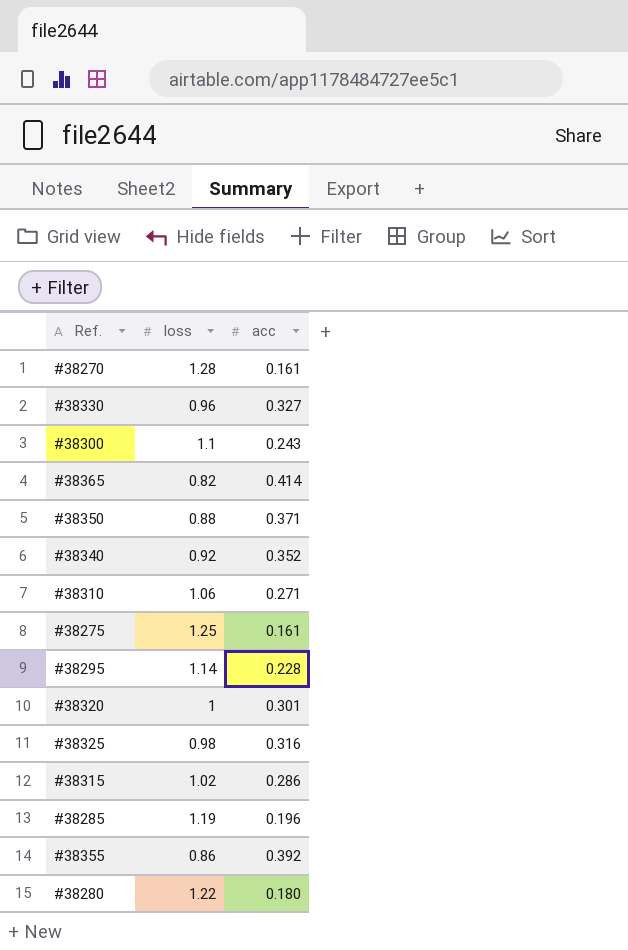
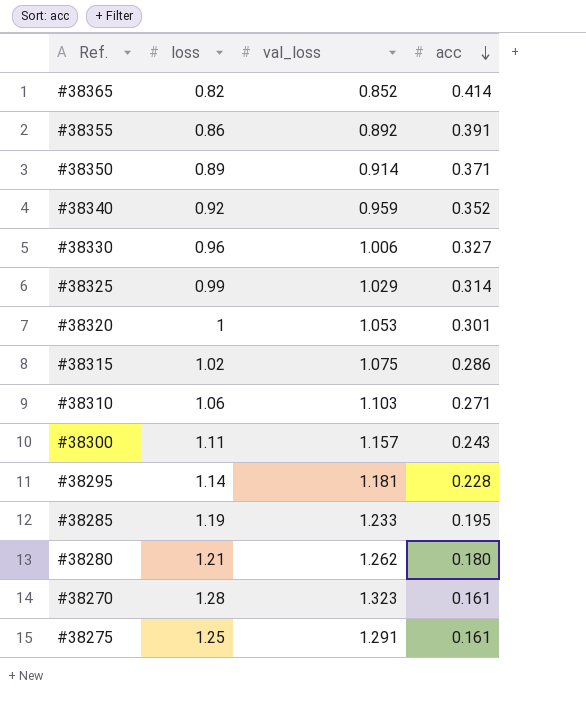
row order: none -> acc descending
column val_loss | position: none -> 3
#38355 | acc: 0.392 -> 0.391
#38350 | loss: 0.88 -> 0.89
#38325 | loss: 0.98 -> 0.99
#38325 | acc: 0.316 -> 0.314
#38300 | loss: 1.1 -> 1.11
#38285 | acc: 0.196 -> 0.195
#38280 | loss: 1.22 -> 1.21

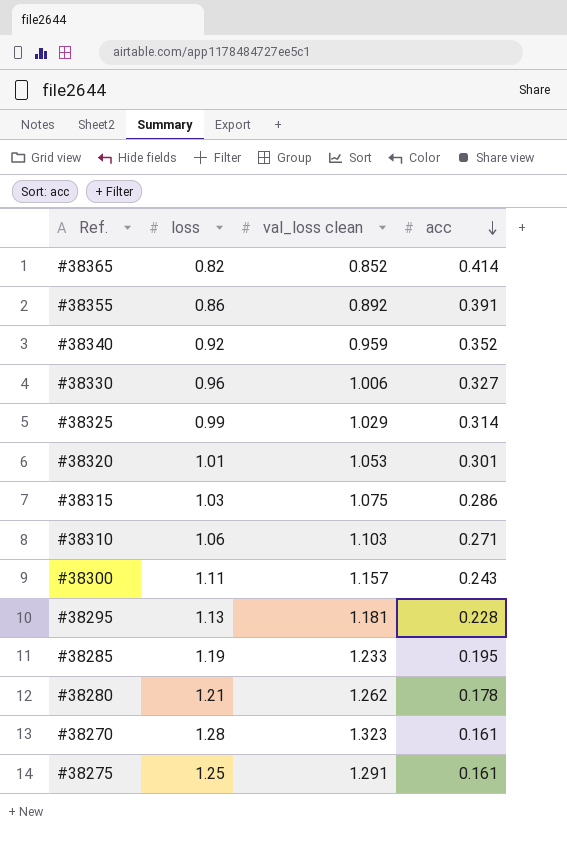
column name: val_loss -> val_loss clean
row #38350: 0.89 | 0.914 | 0.371 -> none
#38320 | loss: 1 -> 1.01
#38315 | loss: 1.02 -> 1.03
#38295 | loss: 1.14 -> 1.13
#38280 | acc: 0.180 -> 0.178

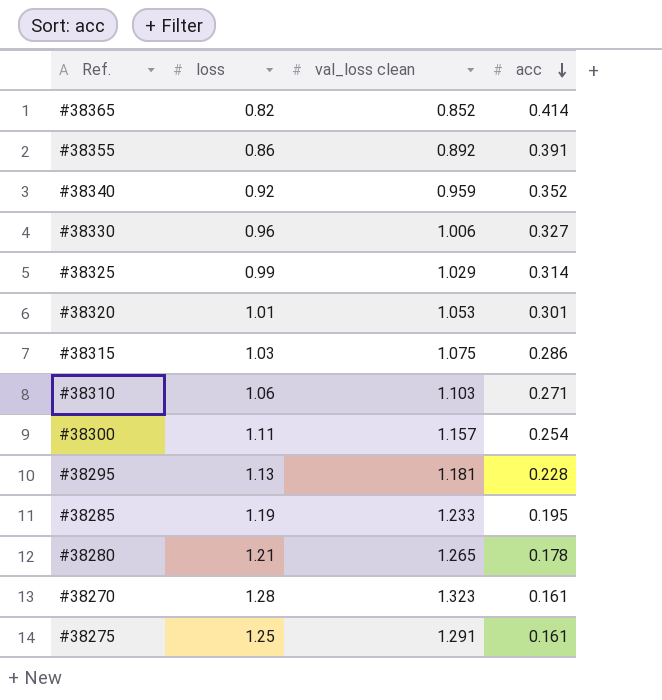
#38300 | acc: 0.243 -> 0.254
#38280 | val_loss clean: 1.262 -> 1.265

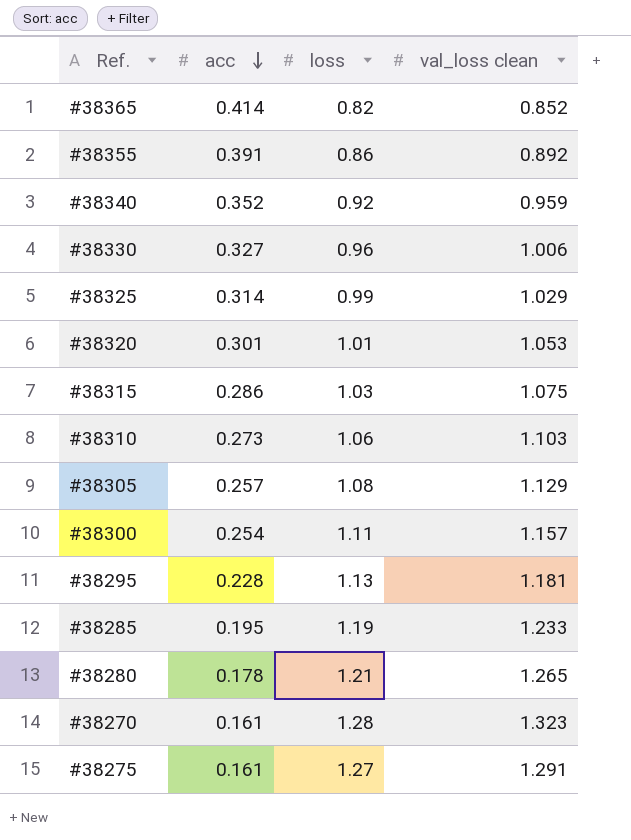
column acc | position: 4 -> 2
#38310 | acc: 0.271 -> 0.273
row #38305: none -> 0.257 | 1.08 | 1.129
#38275 | loss: 1.25 -> 1.27

